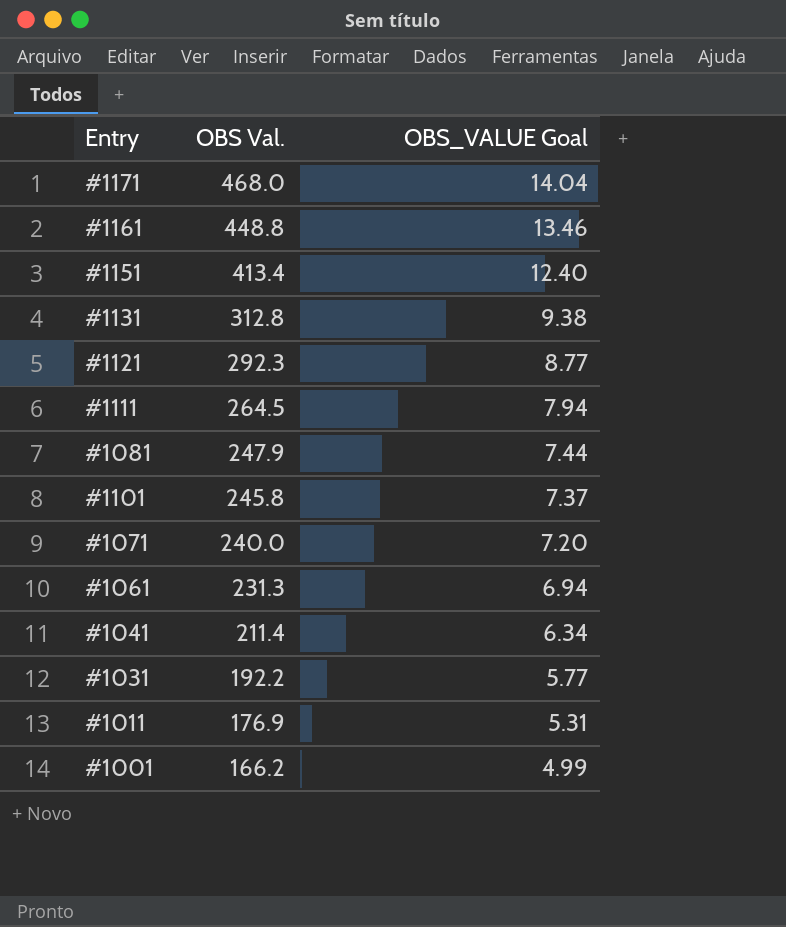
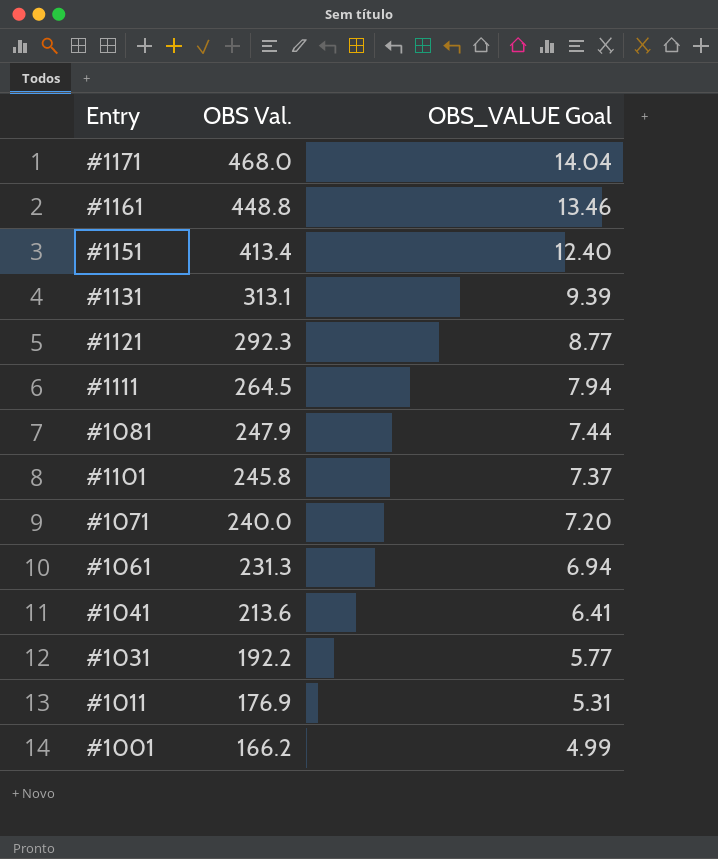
#1131 | OBS Val.: 312.8 -> 313.1
#1131 | OBS_VALUE Goal: 9.38 -> 9.39
#1041 | OBS Val.: 211.4 -> 213.6
#1041 | OBS_VALUE Goal: 6.34 -> 6.41

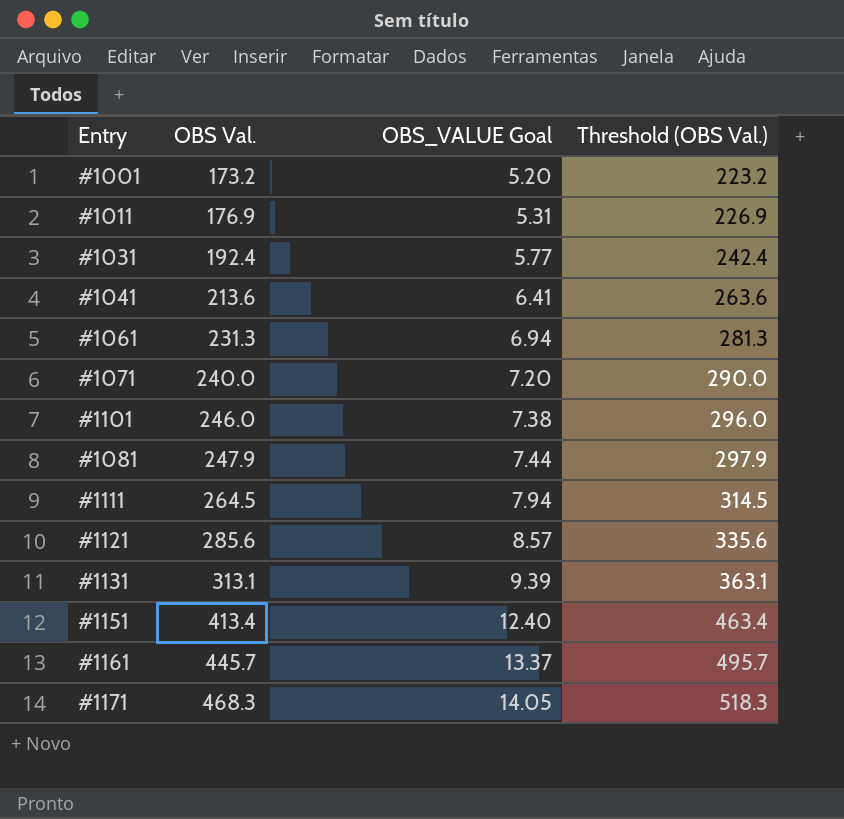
row order: OBS Val. descending -> OBS Val. ascending
column Threshold (OBS Val.) | formula: none -> [OBS Val.] + 50
#1001 | OBS Val.: 166.2 -> 173.2
#1001 | OBS_VALUE Goal: 4.99 -> 5.20
#1031 | OBS Val.: 192.2 -> 192.4
#1101 | OBS Val.: 245.8 -> 246.0
#1101 | OBS_VALUE Goal: 7.37 -> 7.38
#1121 | OBS Val.: 292.3 -> 285.6
#1121 | OBS_VALUE Goal: 8.77 -> 8.57
#1161 | OBS Val.: 448.8 -> 445.7
#1161 | OBS_VALUE Goal: 13.46 -> 13.37
#1171 | OBS Val.: 468.0 -> 468.3
#1171 | OBS_VALUE Goal: 14.04 -> 14.05

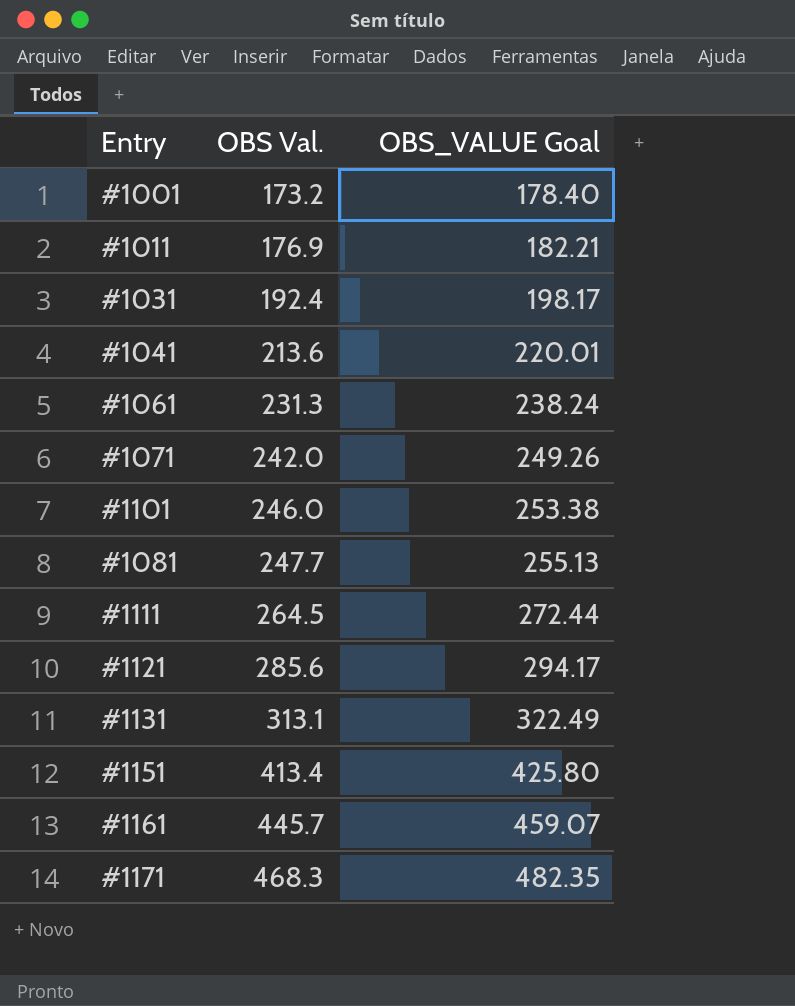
column Threshold (OBS Val.) | formula: [OBS Val.] + 50 -> none
column OBS_VALUE Goal | formula: [OBS Val.] * 0.03 -> [OBS Val.] * 1.03
#1071 | OBS Val.: 240.0 -> 242.0
#1081 | OBS Val.: 247.9 -> 247.7

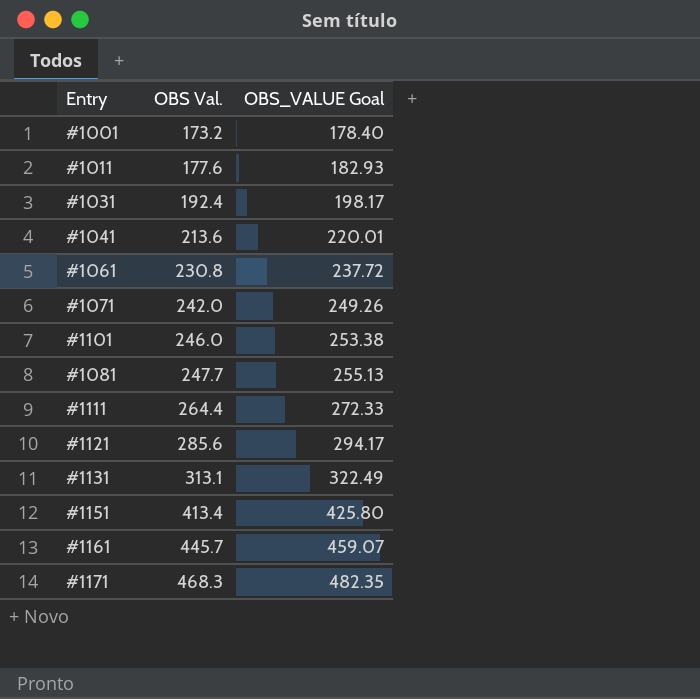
#1011 | OBS Val.: 176.9 -> 177.6
#1011 | OBS_VALUE Goal: 182.21 -> 182.93
#1061 | OBS Val.: 231.3 -> 230.8
#1061 | OBS_VALUE Goal: 238.24 -> 237.72
#1111 | OBS Val.: 264.5 -> 264.4
#1111 | OBS_VALUE Goal: 272.44 -> 272.33

